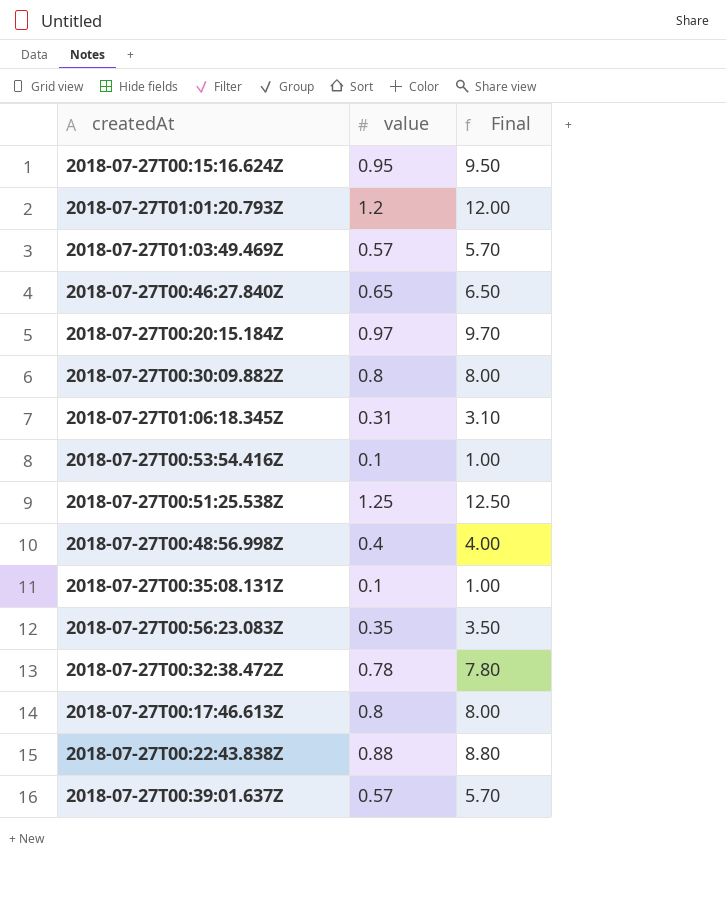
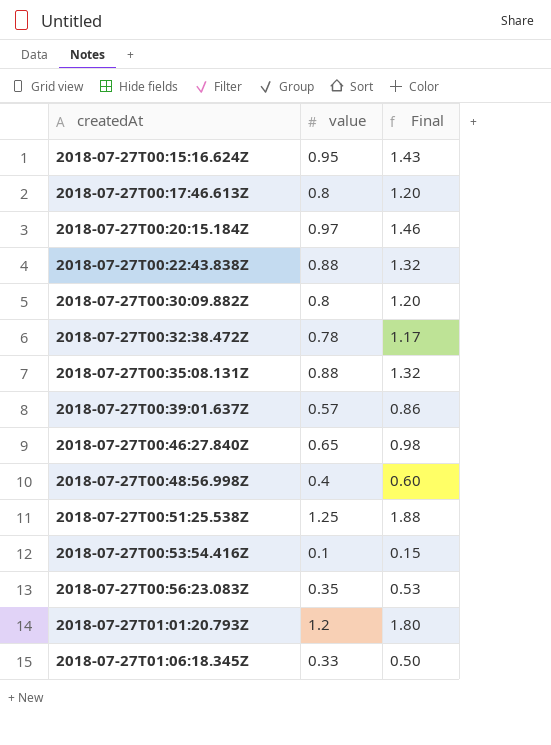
row order: none -> createdAt ascending
column Final | formula: [value] * 10 -> [value] * 1.5
row 2018-07-27T01:03:49.469Z: 0.57 | 5.70 -> none
2018-07-27T00:35:08.131Z | value: 0.1 -> 0.88
2018-07-27T01:06:18.345Z | value: 0.31 -> 0.33

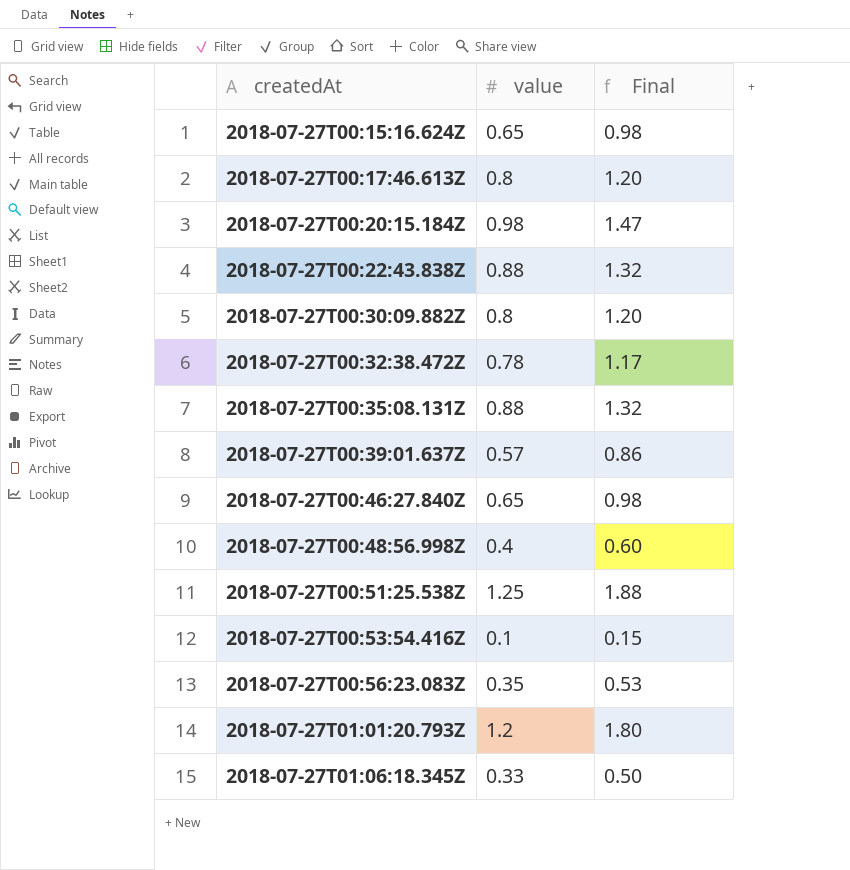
2018-07-27T00:15:16.624Z | value: 0.95 -> 0.65
2018-07-27T00:15:16.624Z | Final: 1.43 -> 0.98
2018-07-27T00:20:15.184Z | value: 0.97 -> 0.98
2018-07-27T00:20:15.184Z | Final: 1.46 -> 1.47

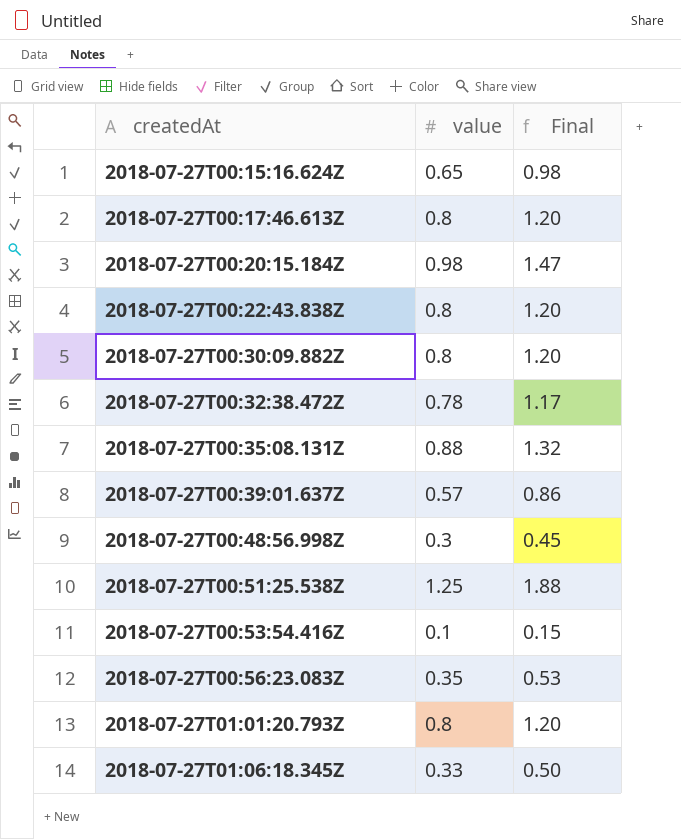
row 2018-07-27T00:46:27.840Z: 0.65 | 0.98 -> none
2018-07-27T00:22:43.838Z | value: 0.88 -> 0.8
2018-07-27T00:22:43.838Z | Final: 1.32 -> 1.20
2018-07-27T00:48:56.998Z | value: 0.4 -> 0.3
2018-07-27T00:48:56.998Z | Final: 0.60 -> 0.45
2018-07-27T01:01:20.793Z | value: 1.2 -> 0.8
2018-07-27T01:01:20.793Z | Final: 1.80 -> 1.20

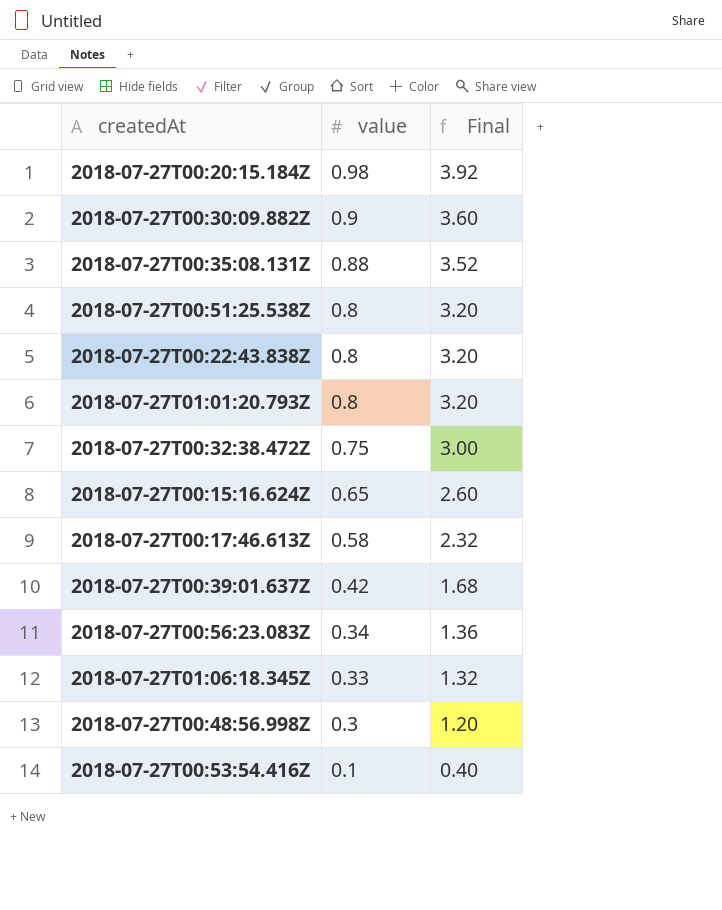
row order: createdAt ascending -> value descending
column Final | formula: [value] * 1.5 -> [value] * 4
2018-07-27T00:30:09.882Z | value: 0.8 -> 0.9
2018-07-27T00:51:25.538Z | value: 1.25 -> 0.8
2018-07-27T00:32:38.472Z | value: 0.78 -> 0.75
2018-07-27T00:17:46.613Z | value: 0.8 -> 0.58
2018-07-27T00:39:01.637Z | value: 0.57 -> 0.42
2018-07-27T00:56:23.083Z | value: 0.35 -> 0.34

